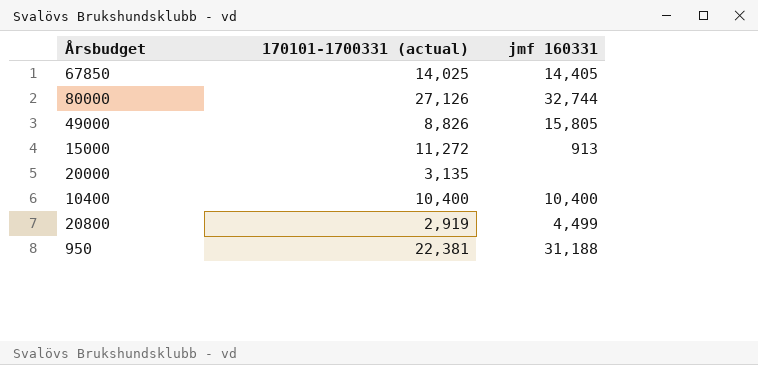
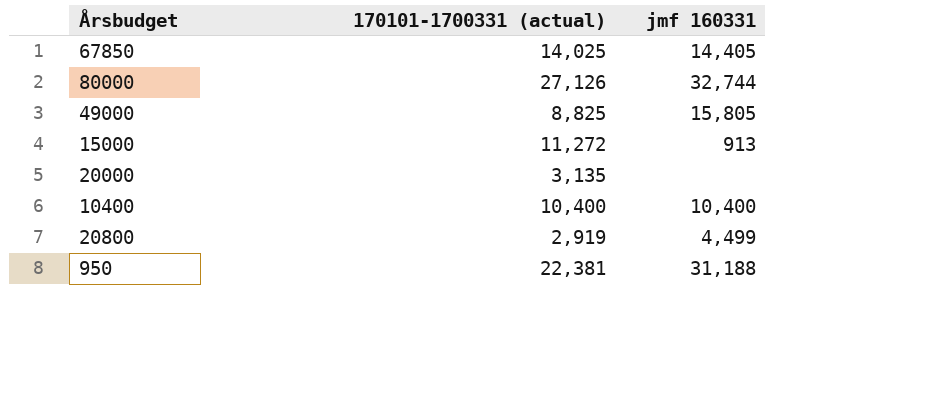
49000 | 170101-1700331 (actual): 8,826 -> 8,825

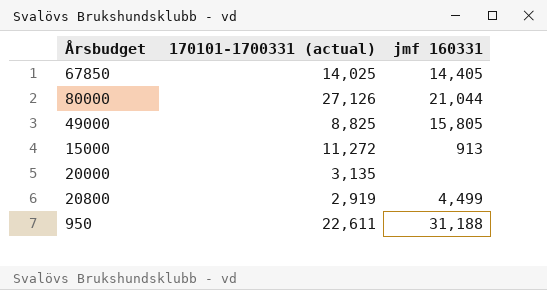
row 10400: 10,400 | 10,400 -> none
80000 | jmf 160331: 32,744 -> 21,044
950 | 170101-1700331 (actual): 22,381 -> 22,611

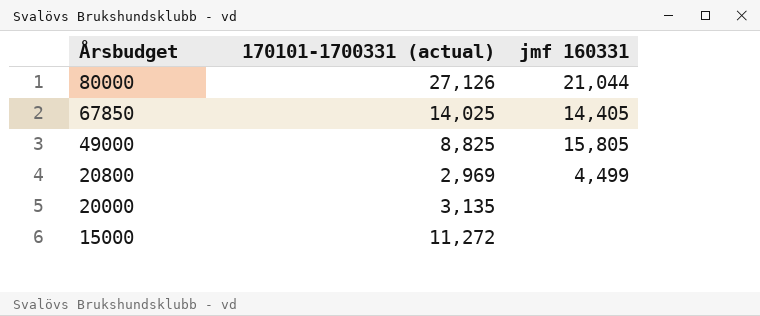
row order: none -> Årsbudget descending
row 950: 22,611 | 31,188 -> none
20800 | 170101-1700331 (actual): 2,919 -> 2,969
15000 | jmf 160331: 913 -> none

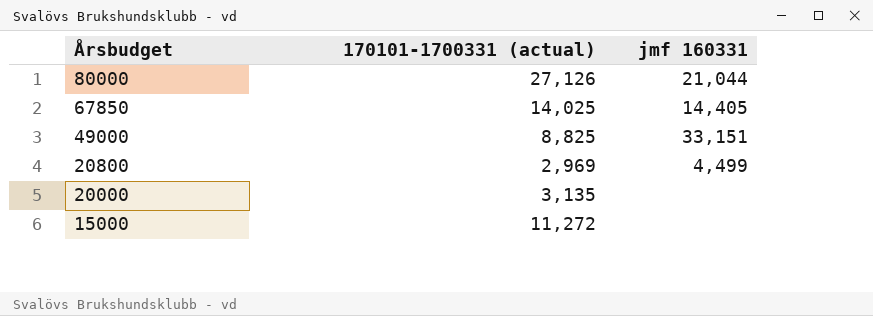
49000 | jmf 160331: 15,805 -> 33,151

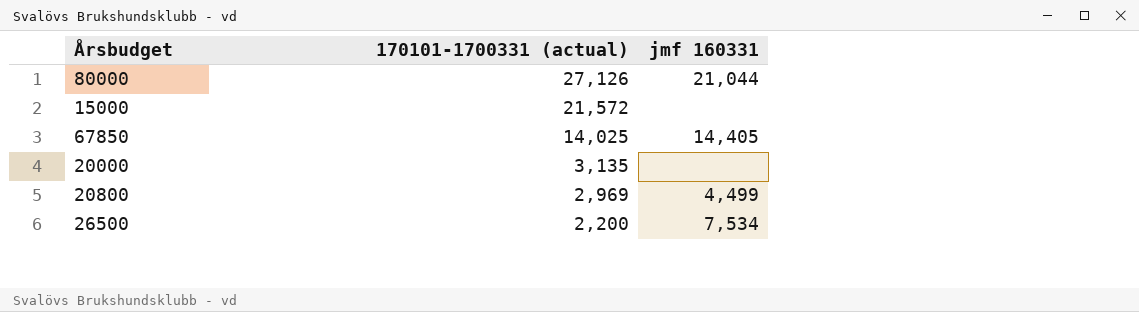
row order: Årsbudget descending -> 170101-1700331 (actual) descending
row 49000: 8,825 | 33,151 -> none
15000 | 170101-1700331 (actual): 11,272 -> 21,572
row 26500: none -> 2,200 | 7,534

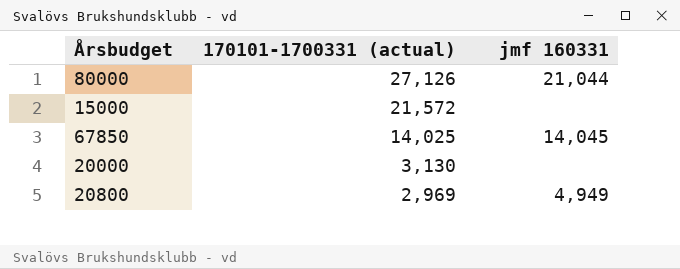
row 26500: 2,200 | 7,534 -> none
67850 | jmf 160331: 14,405 -> 14,045
20000 | 170101-1700331 (actual): 3,135 -> 3,130
20800 | jmf 160331: 4,499 -> 4,949

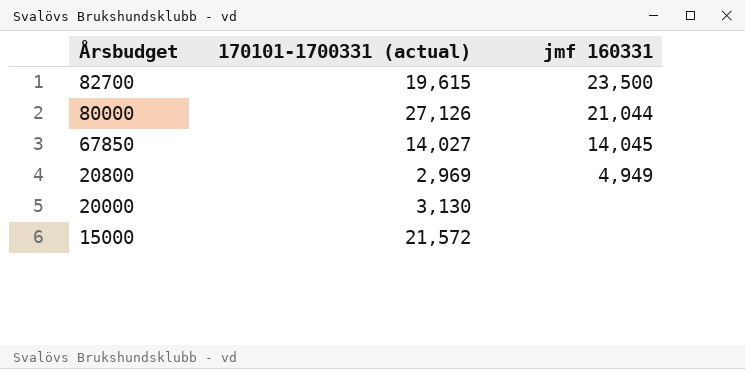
row order: 170101-1700331 (actual) descending -> Årsbudget descending
row 82700: none -> 19,615 | 23,500
67850 | 170101-1700331 (actual): 14,025 -> 14,027

